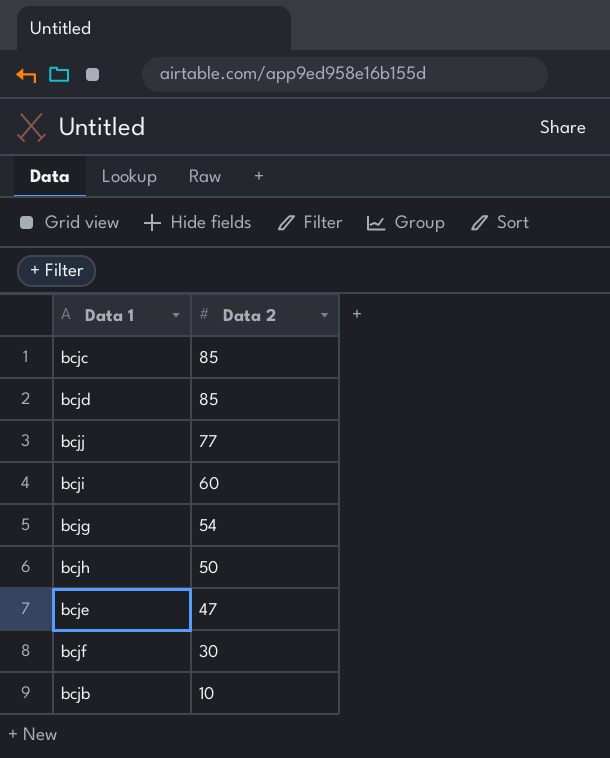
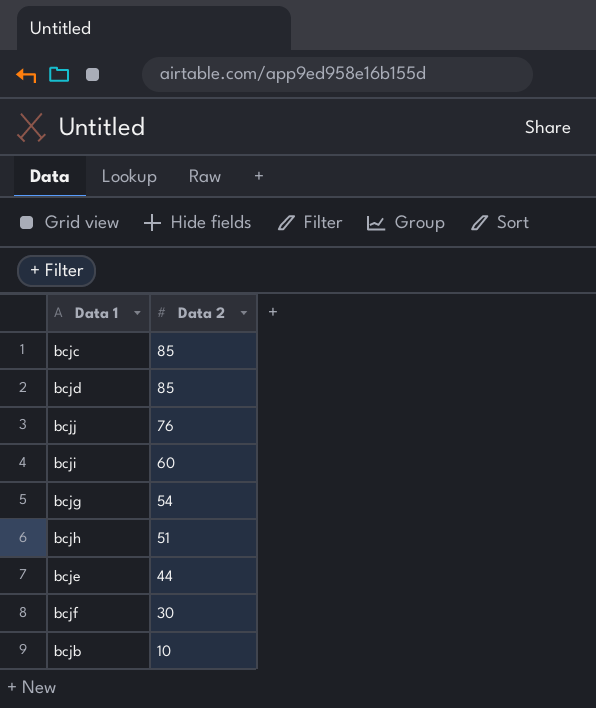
bcjj | Data 2: 77 -> 76
bcjh | Data 2: 50 -> 51
bcje | Data 2: 47 -> 44

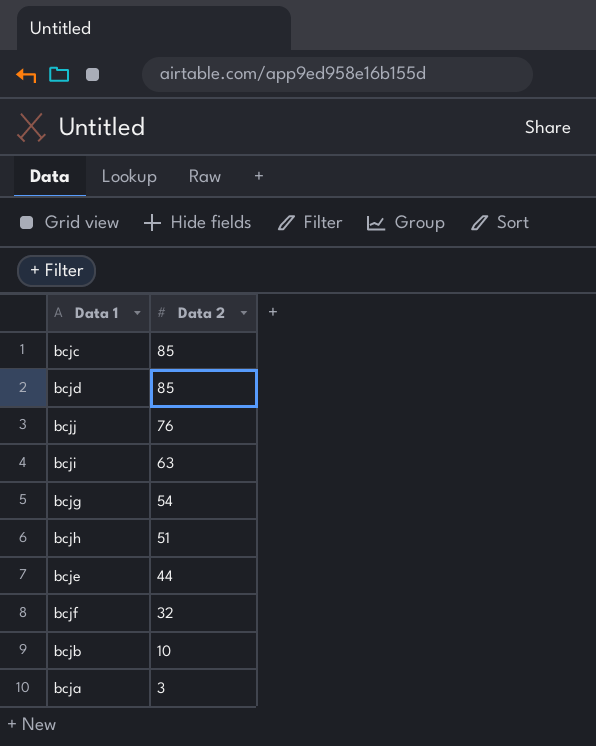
bcji | Data 2: 60 -> 63
bcjf | Data 2: 30 -> 32
row bcja: none -> 3

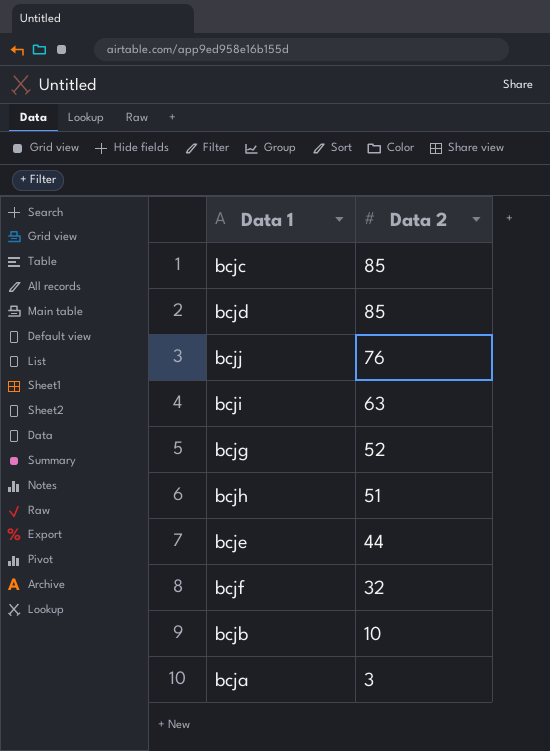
bcjg | Data 2: 54 -> 52

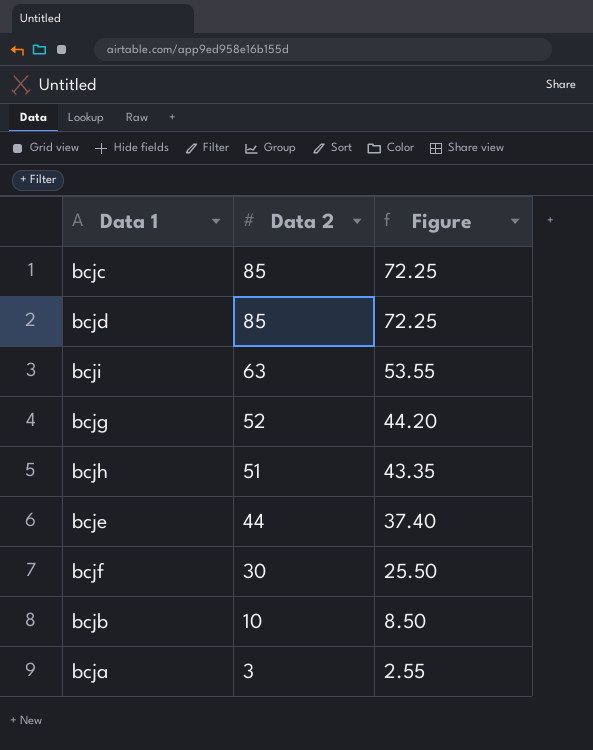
column Figure | formula: none -> [Data 2] * 0.85
row bcjj: 76 -> none
bcjf | Data 2: 32 -> 30

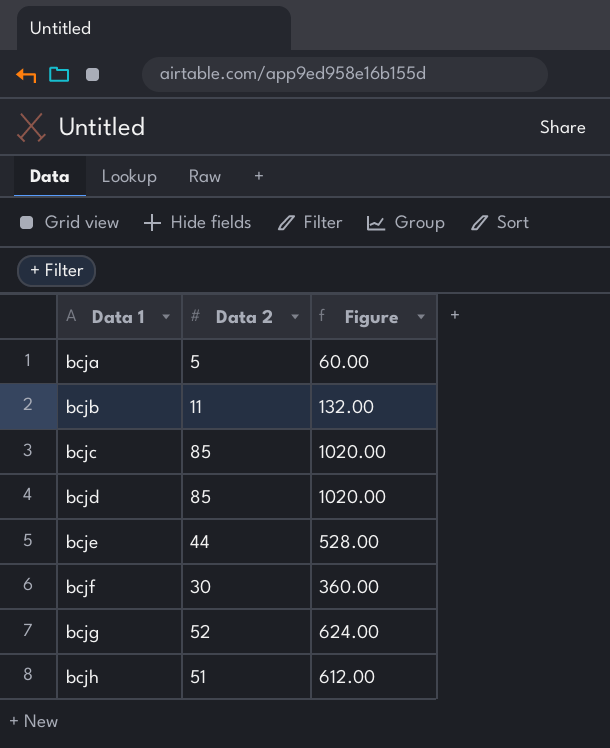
row order: Data 2 descending -> Data 1 ascending
column Figure | formula: [Data 2] * 0.85 -> [Data 2] * 12
row bcji: 63 | 53.55 -> none
bcja | Data 2: 3 -> 5
bcjb | Data 2: 10 -> 11

